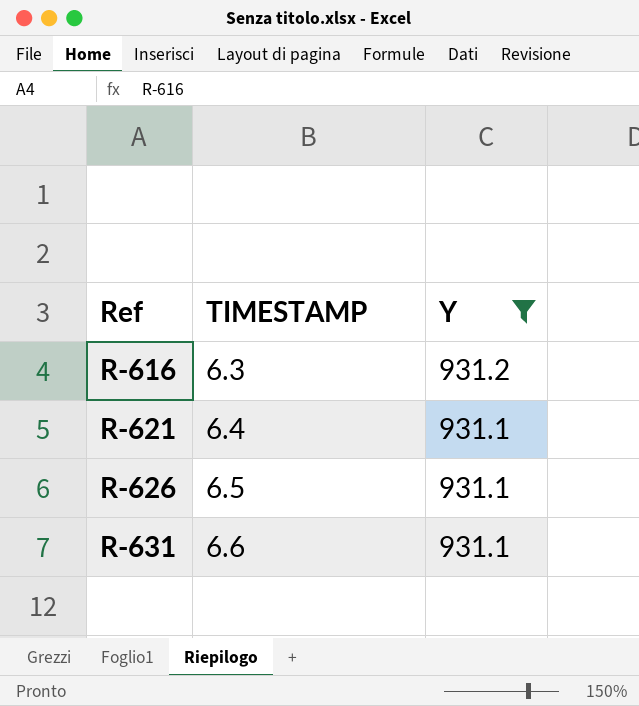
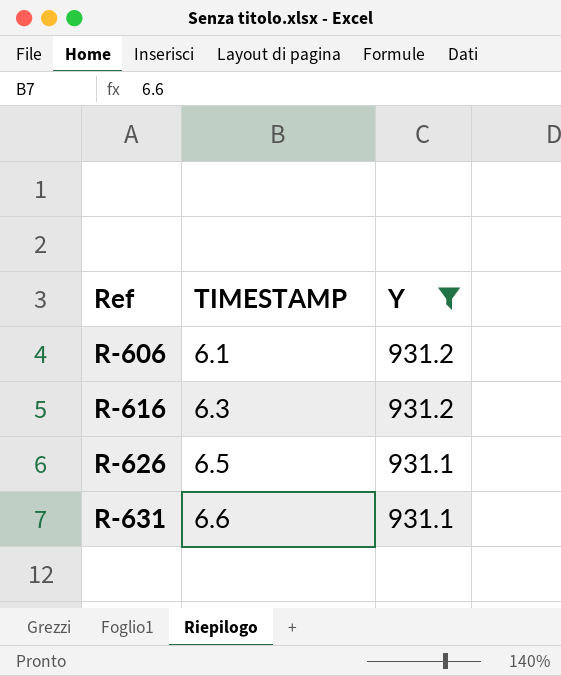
row R-621: 6.4 | 931.1 -> none
row R-606: none -> 6.1 | 931.2

